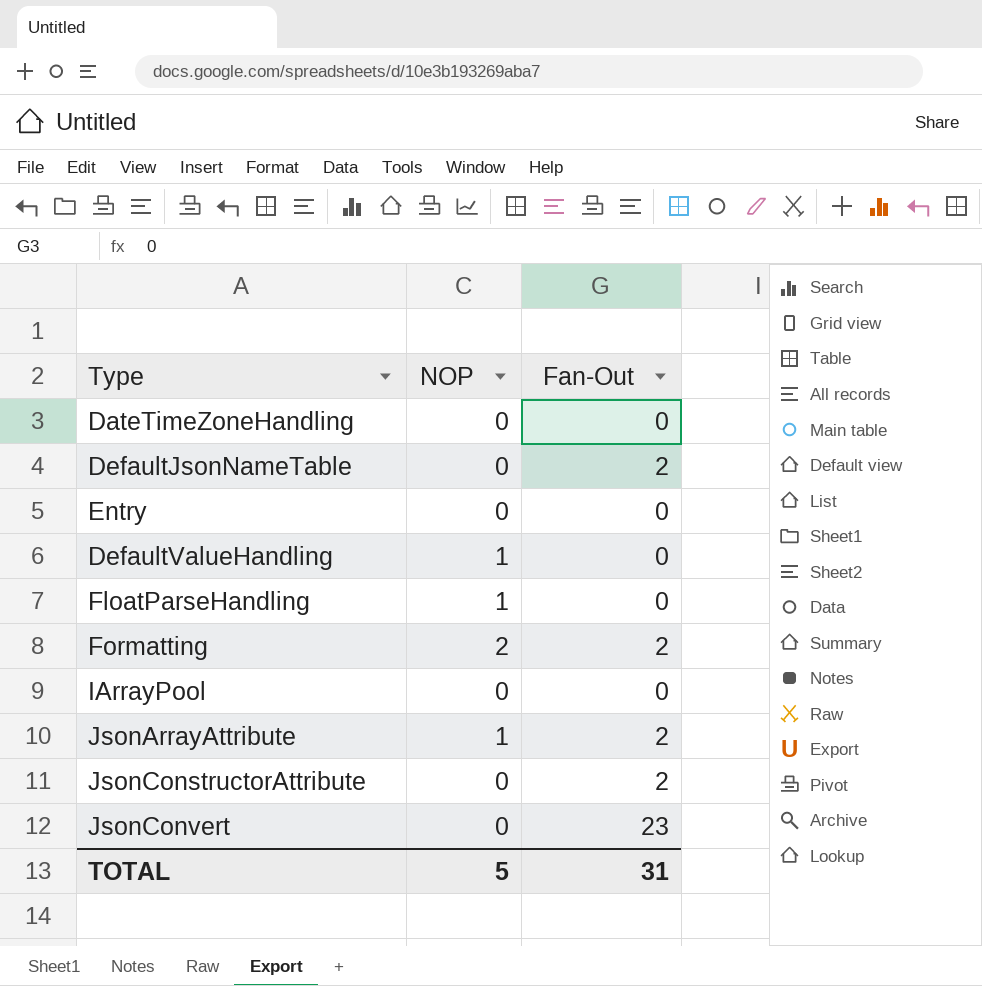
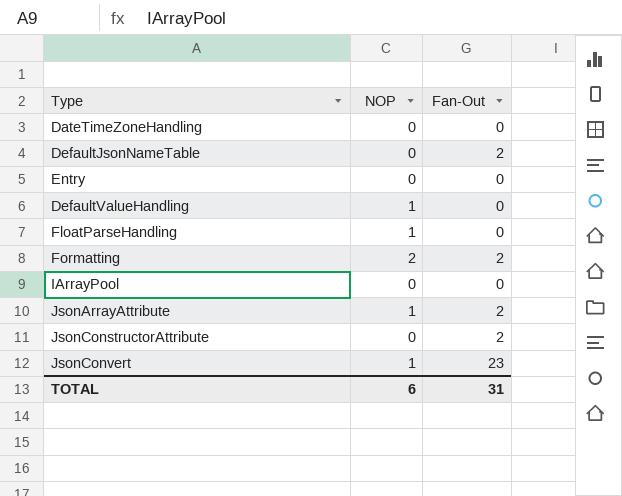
JsonConvert | NOP: 0 -> 1
TOTAL | NOP: 5 -> 6

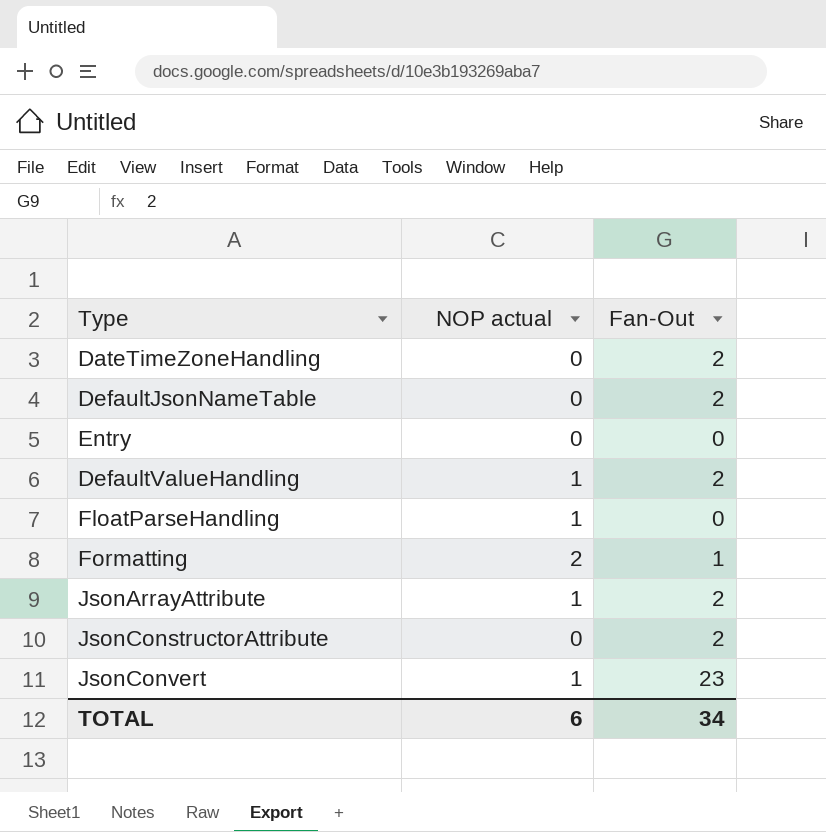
column name: NOP -> NOP actual
row IArrayPool: 0 | 0 -> none
DateTimeZoneHandling | Fan-Out: 0 -> 2
DefaultValueHandling | Fan-Out: 0 -> 2
Formatting | Fan-Out: 2 -> 1
TOTAL | Fan-Out: 31 -> 34

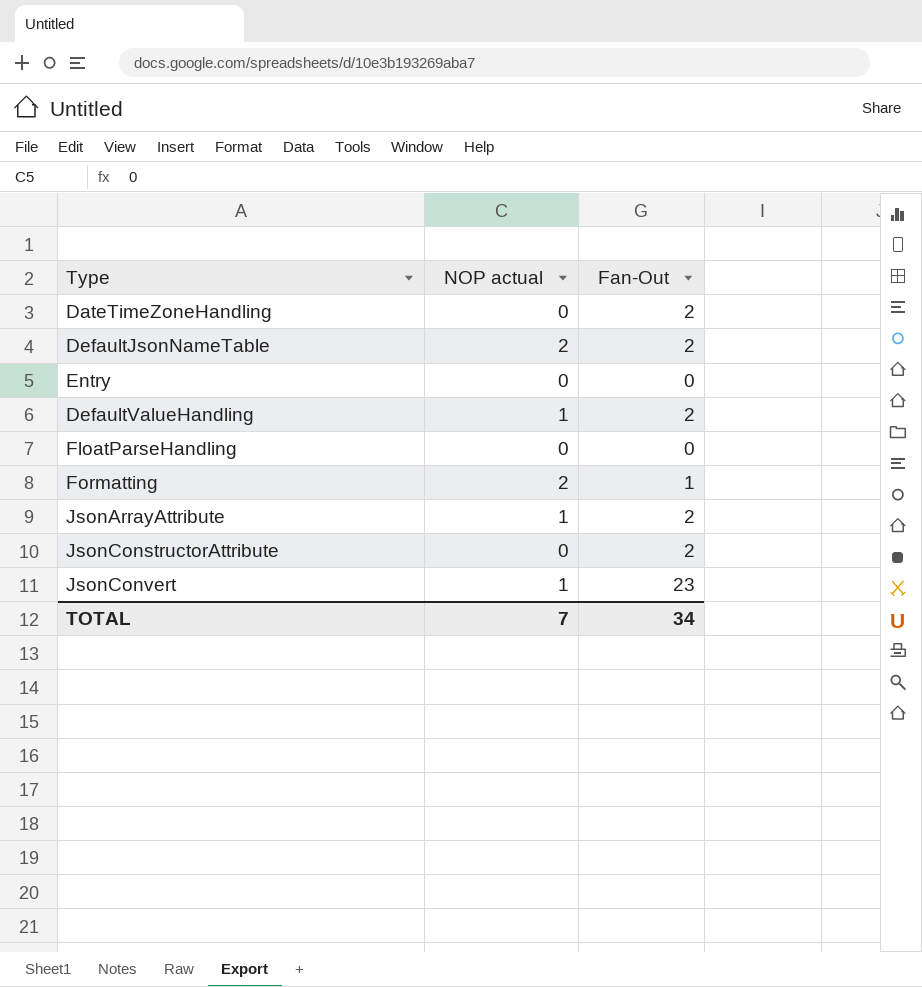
DefaultJsonNameTable | NOP actual: 0 -> 2
FloatParseHandling | NOP actual: 1 -> 0
TOTAL | NOP actual: 6 -> 7

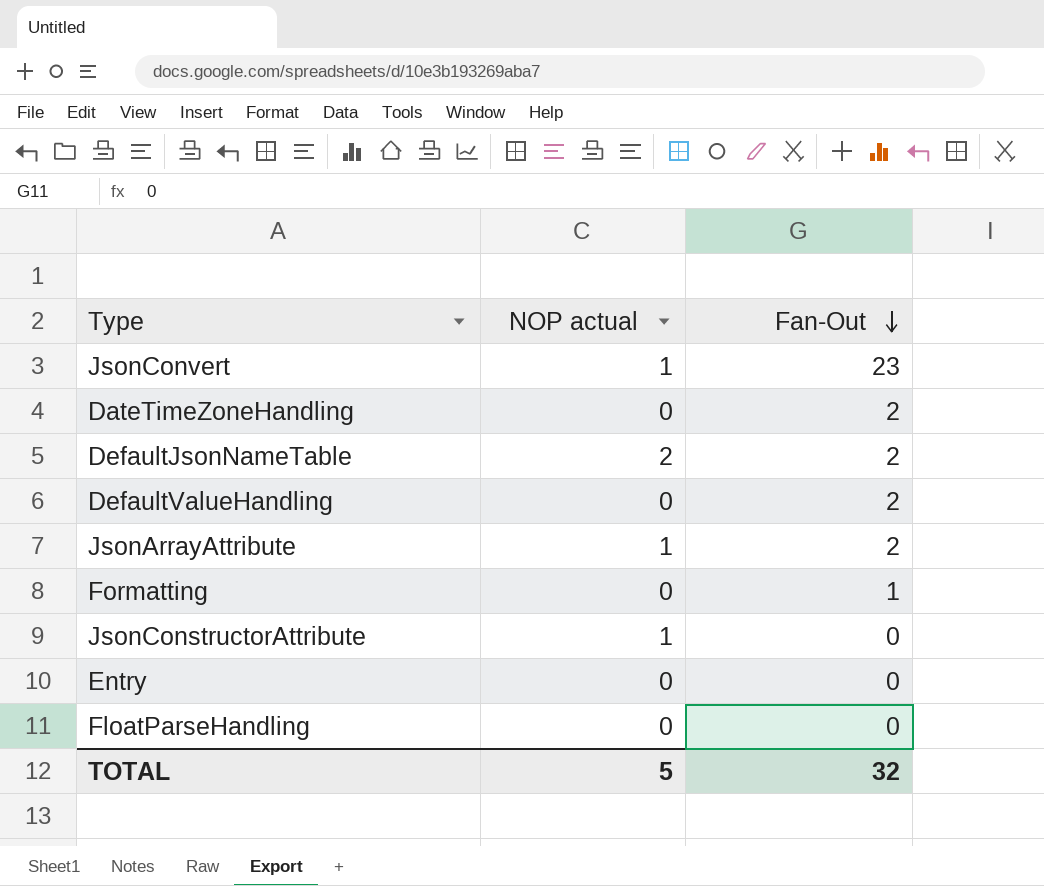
row order: none -> Fan-Out descending
DefaultValueHandling | NOP actual: 1 -> 0
Formatting | NOP actual: 2 -> 0
JsonConstructorAttribute | NOP actual: 0 -> 1
JsonConstructorAttribute | Fan-Out: 2 -> 0
TOTAL | NOP actual: 7 -> 5
TOTAL | Fan-Out: 34 -> 32

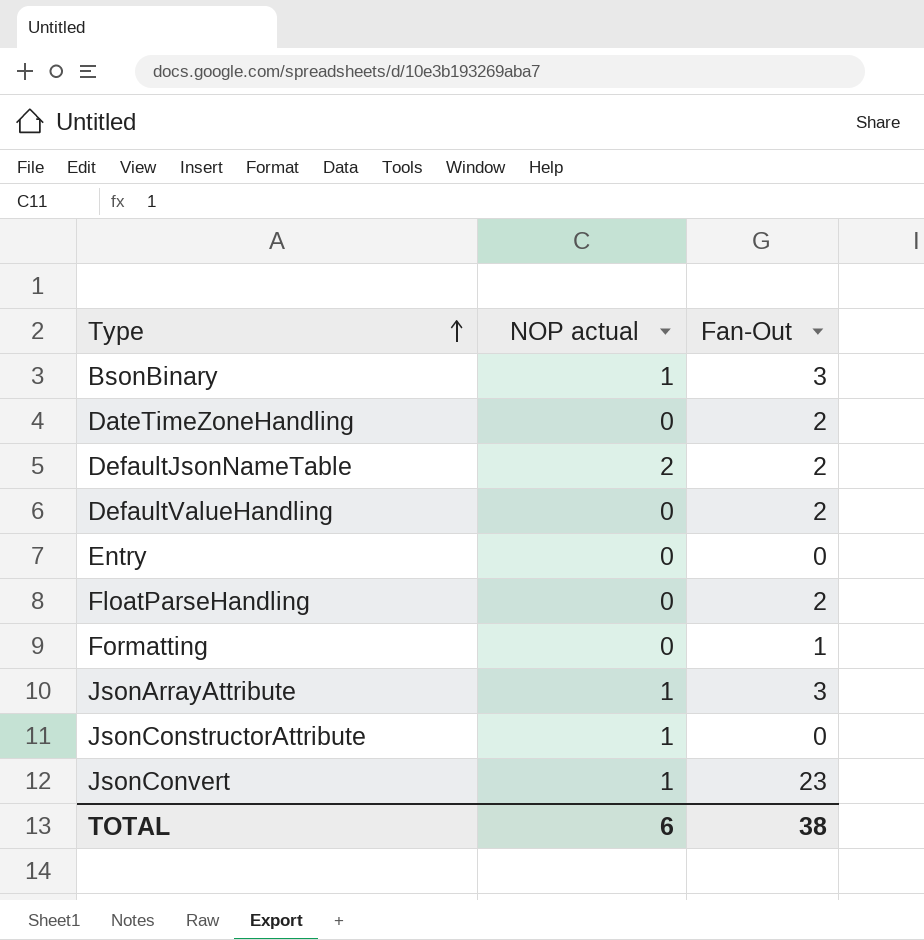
row order: Fan-Out descending -> Type ascending
row BsonBinary: none -> 1 | 3
FloatParseHandling | Fan-Out: 0 -> 2
JsonArrayAttribute | Fan-Out: 2 -> 3
TOTAL | NOP actual: 5 -> 6
TOTAL | Fan-Out: 32 -> 38

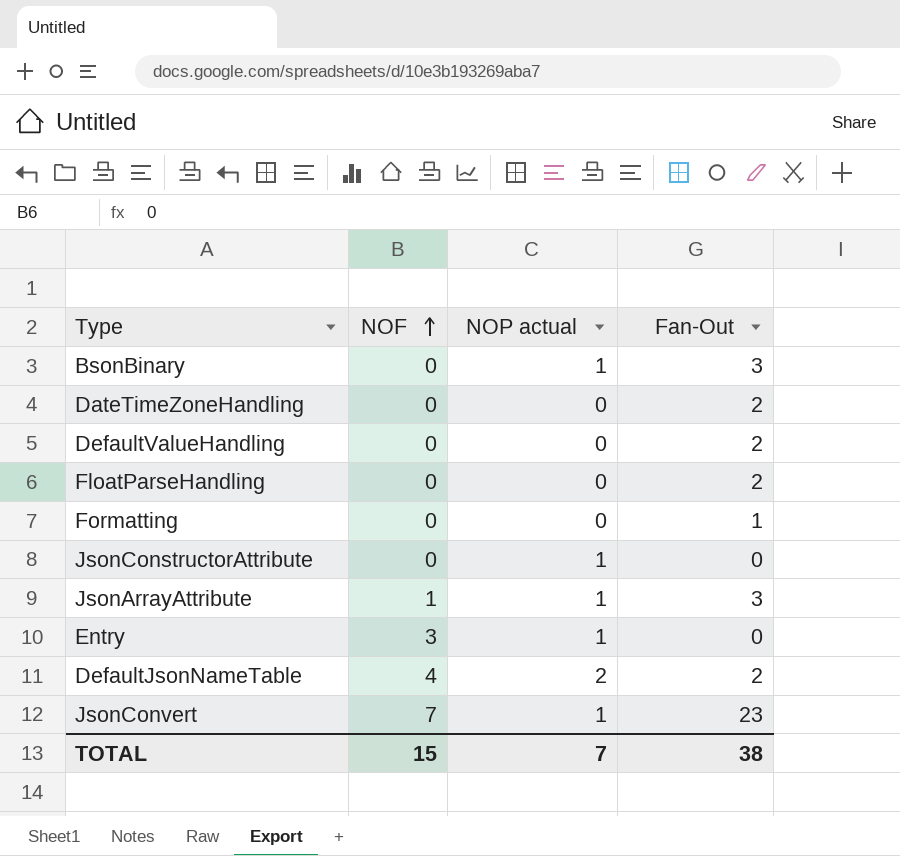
row order: Type ascending -> NOF ascending
column NOF | position: none -> 2
Entry | NOP actual: 0 -> 1
TOTAL | NOP actual: 6 -> 7

